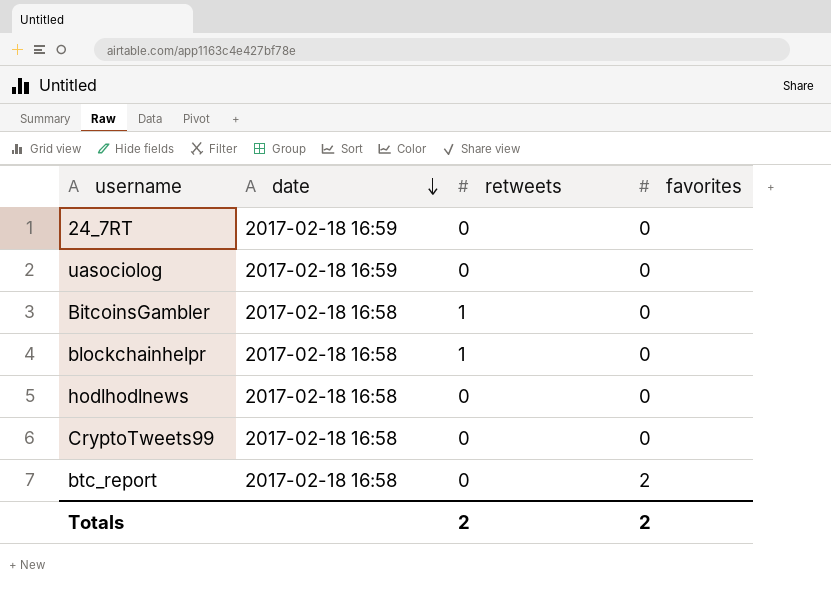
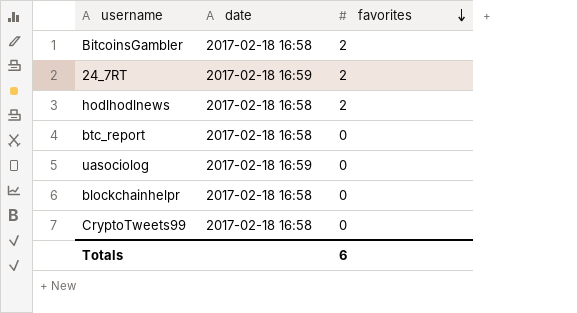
row order: date descending -> favorites descending
column retweets | position: 3 -> none
BitcoinsGambler | favorites: 0 -> 2
24_7RT | favorites: 0 -> 2
hodlhodlnews | favorites: 0 -> 2
btc_report | favorites: 2 -> 0
Totals | favorites: 2 -> 6

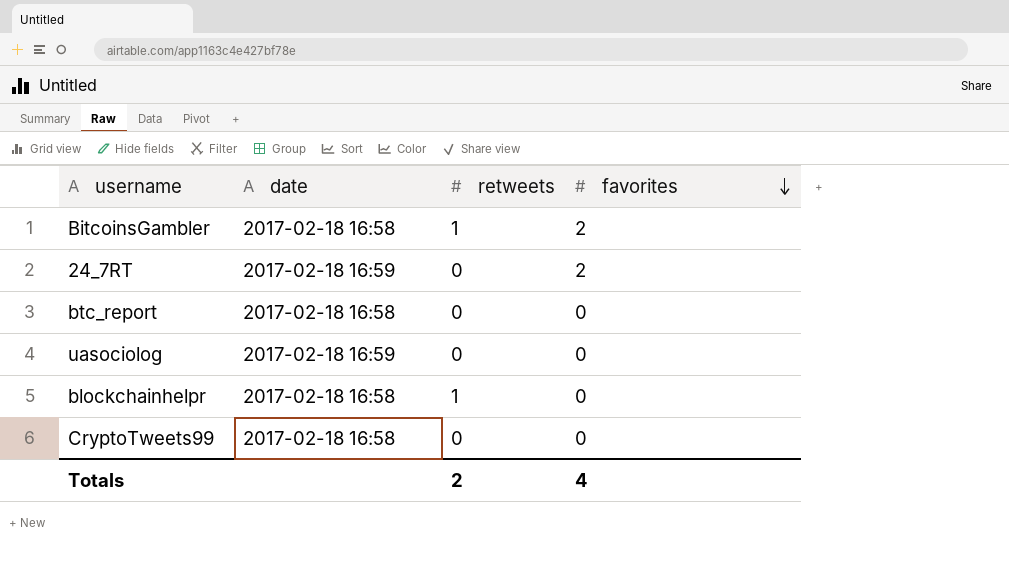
column retweets | position: none -> 3
row hodlhodlnews: 2017-02-18 16:58 | 2 -> none
Totals | favorites: 6 -> 4

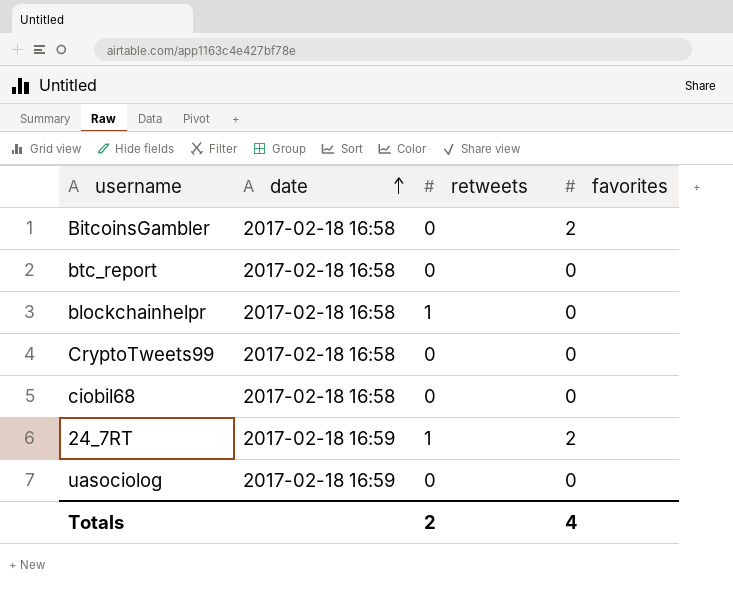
row order: favorites descending -> date ascending
BitcoinsGambler | retweets: 1 -> 0
row ciobil68: none -> 2017-02-18 16:58 | 0 | 0
24_7RT | retweets: 0 -> 1

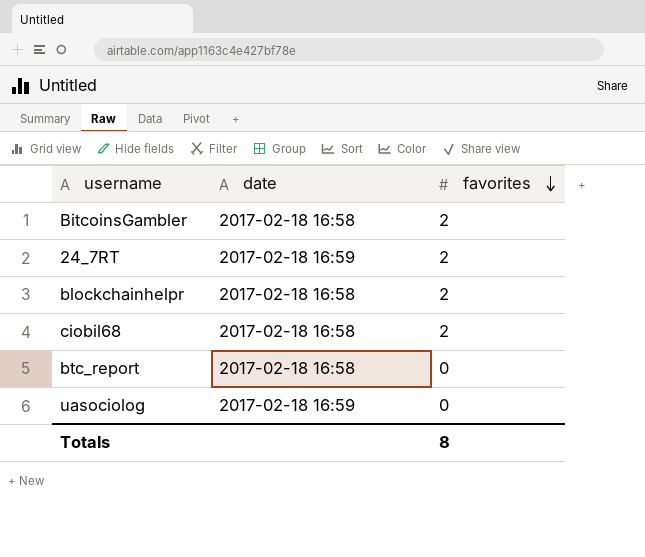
row order: date ascending -> favorites descending
column retweets | position: 3 -> none
row CryptoTweets99: 2017-02-18 16:58 | 0 | 0 -> none
blockchainhelpr | favorites: 0 -> 2
ciobil68 | favorites: 0 -> 2
Totals | favorites: 4 -> 8

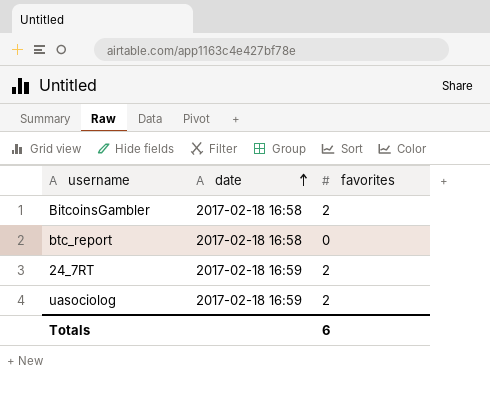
row order: favorites descending -> date ascending
row blockchainhelpr: 2017-02-18 16:58 | 2 -> none
row ciobil68: 2017-02-18 16:58 | 2 -> none
uasociolog | favorites: 0 -> 2
Totals | favorites: 8 -> 6

